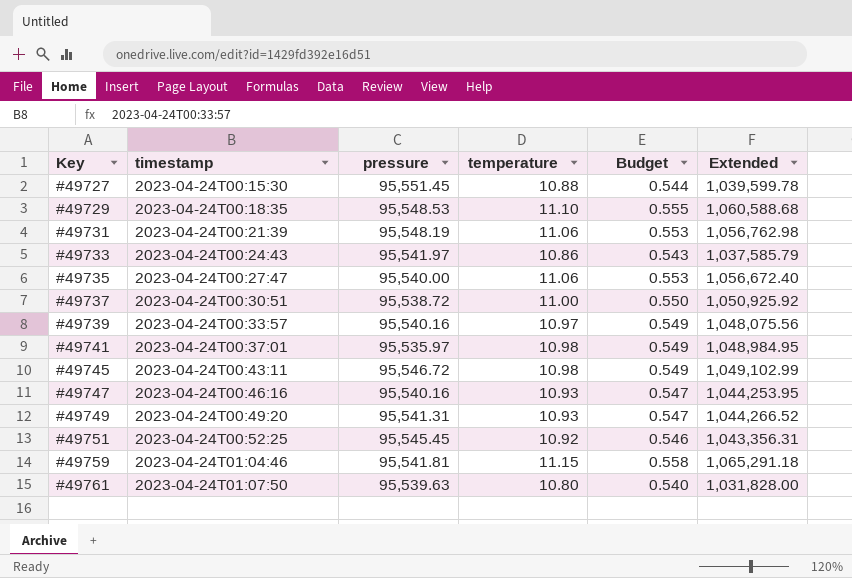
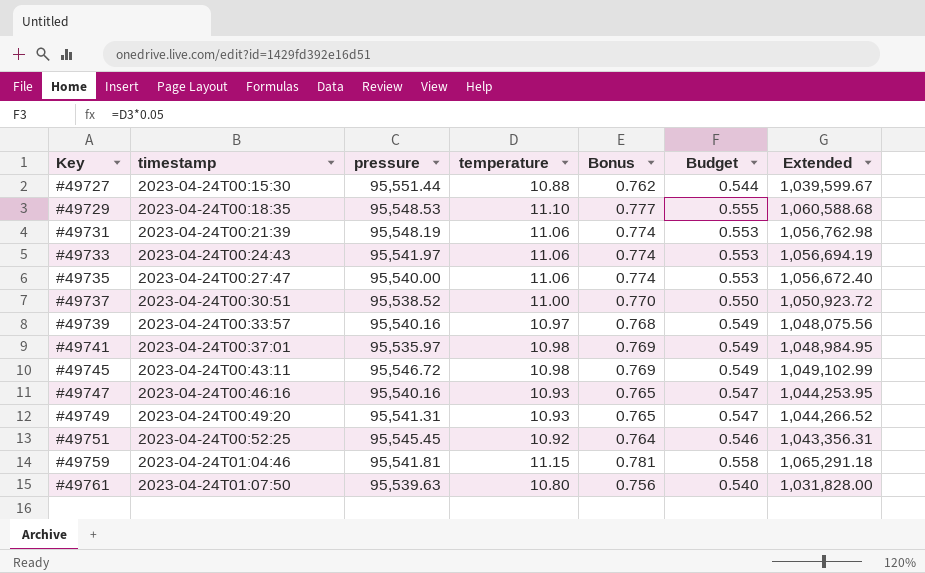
column Bonus | formula: none -> [temperature] * 0.07
#49727 | pressure: 95,551.45 -> 95,551.44
#49727 | Extended: 1,039,599.78 -> 1,039,599.67
#49733 | temperature: 10.86 -> 11.06
#49733 | Budget: 0.543 -> 0.553
#49733 | Extended: 1,037,585.79 -> 1,056,694.19
#49737 | pressure: 95,538.72 -> 95,538.52
#49737 | Extended: 1,050,925.92 -> 1,050,923.72

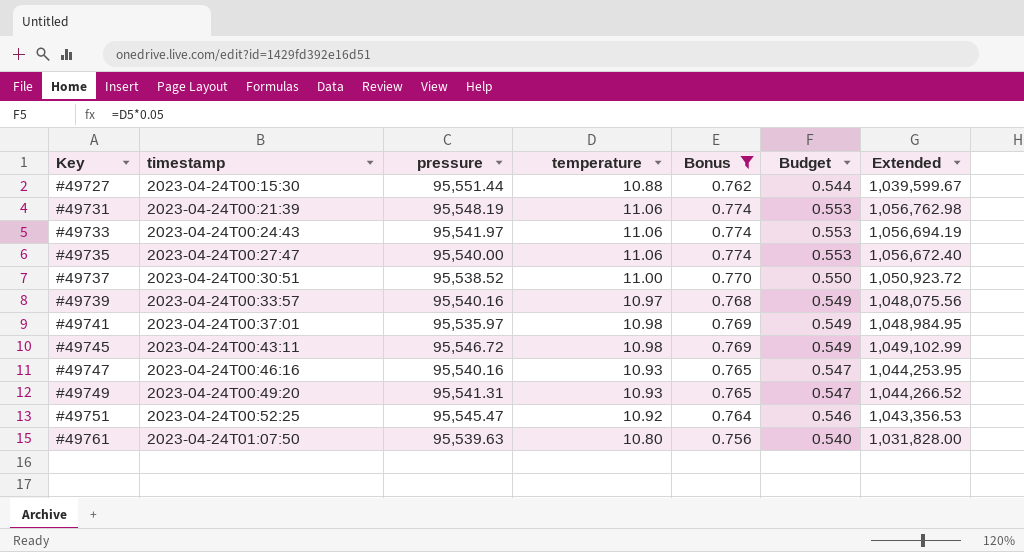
filter: none -> Bonus <= 0.774
#49751 | pressure: 95,545.45 -> 95,545.47
#49751 | Extended: 1,043,356.31 -> 1,043,356.53

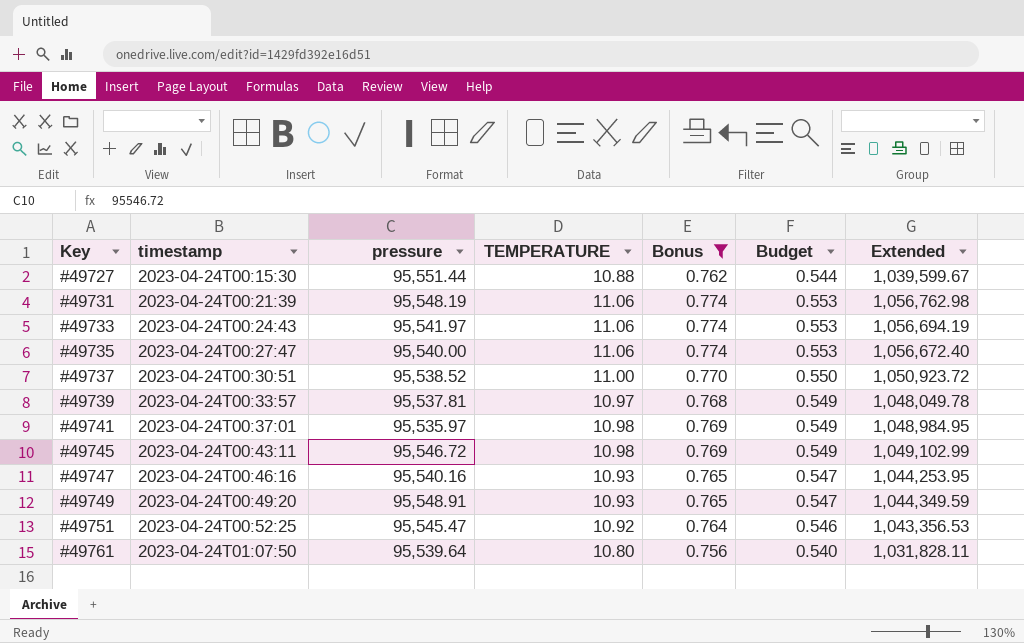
column name: temperature -> TEMPERATURE
#49739 | pressure: 95,540.16 -> 95,537.81
#49739 | Extended: 1,048,075.56 -> 1,048,049.78
#49749 | pressure: 95,541.31 -> 95,548.91
#49749 | Extended: 1,044,266.52 -> 1,044,349.59
#49761 | pressure: 95,539.63 -> 95,539.64
#49761 | Extended: 1,031,828.00 -> 1,031,828.11

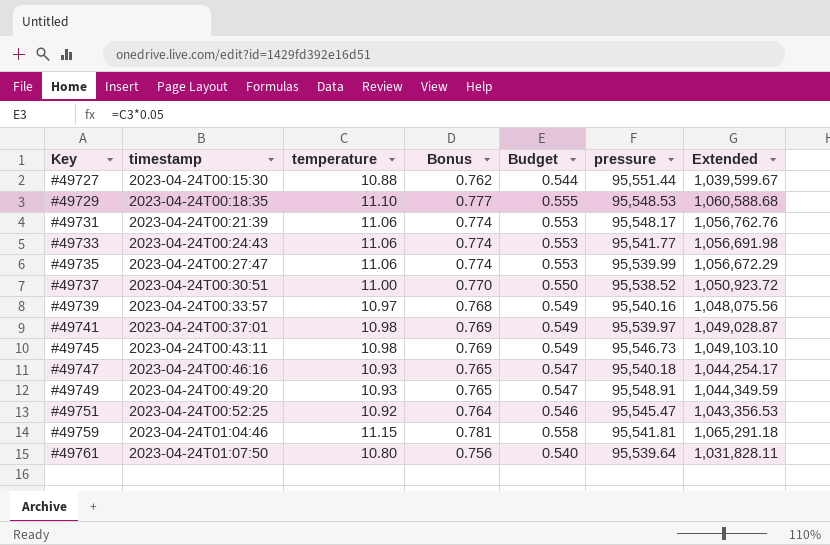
filter: Bonus <= 0.774 -> none
column name: TEMPERATURE -> temperature
column pressure | position: 3 -> 6
#49731 | pressure: 95,548.19 -> 95,548.17
#49731 | Extended: 1,056,762.98 -> 1,056,762.76
#49733 | pressure: 95,541.97 -> 95,541.77
#49733 | Extended: 1,056,694.19 -> 1,056,691.98
#49735 | pressure: 95,540.00 -> 95,539.99
#49735 | Extended: 1,056,672.40 -> 1,056,672.29
#49739 | pressure: 95,537.81 -> 95,540.16
#49739 | Extended: 1,048,049.78 -> 1,048,075.56
#49741 | pressure: 95,535.97 -> 95,539.97
#49741 | Extended: 1,048,984.95 -> 1,049,028.87
#49745 | pressure: 95,546.72 -> 95,546.73
#49745 | Extended: 1,049,102.99 -> 1,049,103.10
#49747 | pressure: 95,540.16 -> 95,540.18
#49747 | Extended: 1,044,253.95 -> 1,044,254.17

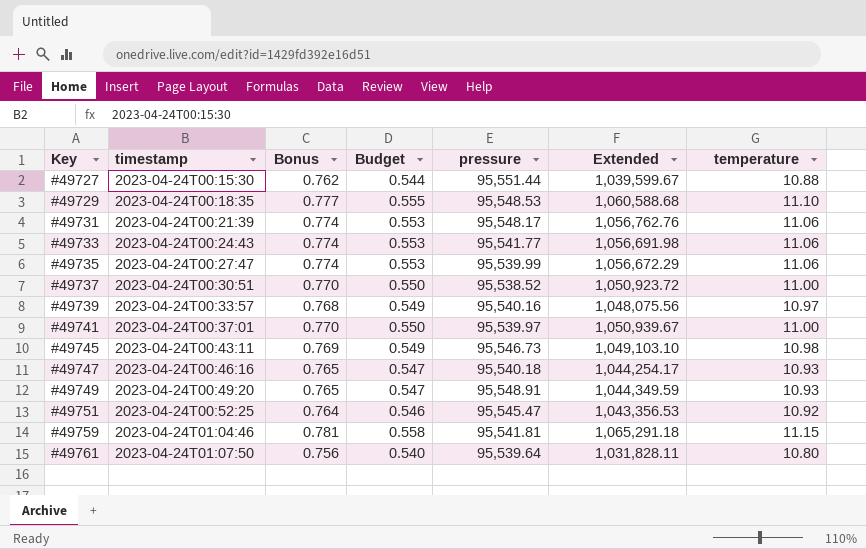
column temperature | position: 3 -> 7
#49741 | Bonus: 0.769 -> 0.770
#49741 | Budget: 0.549 -> 0.550
#49741 | Extended: 1,049,028.87 -> 1,050,939.67
#49741 | temperature: 10.98 -> 11.00

